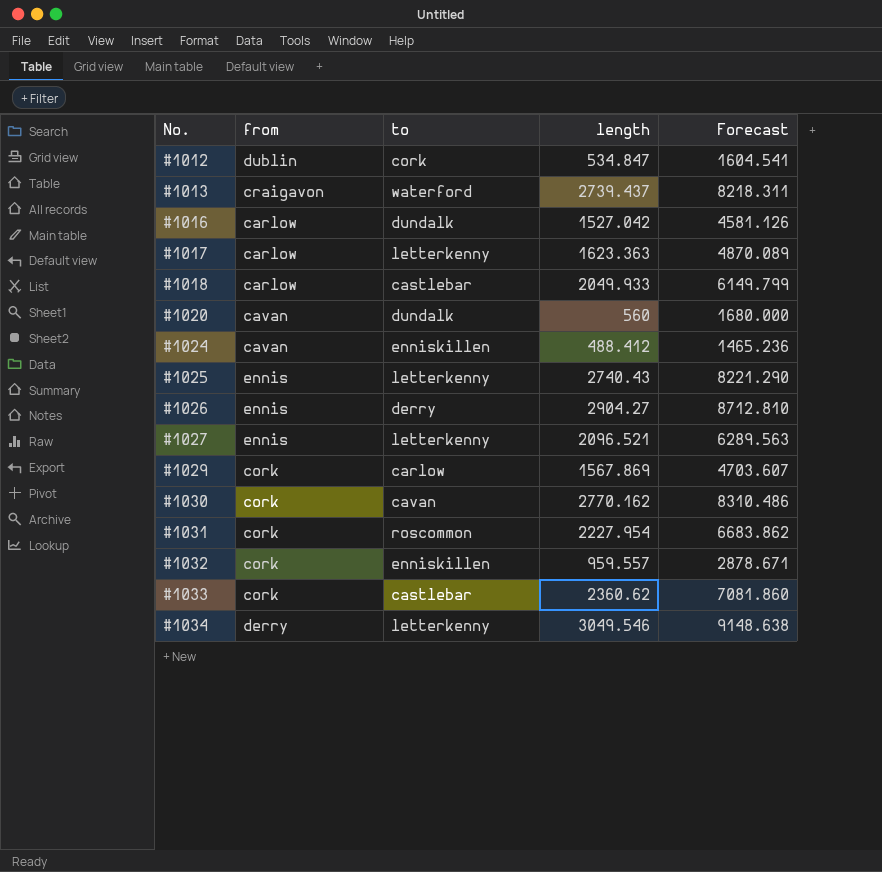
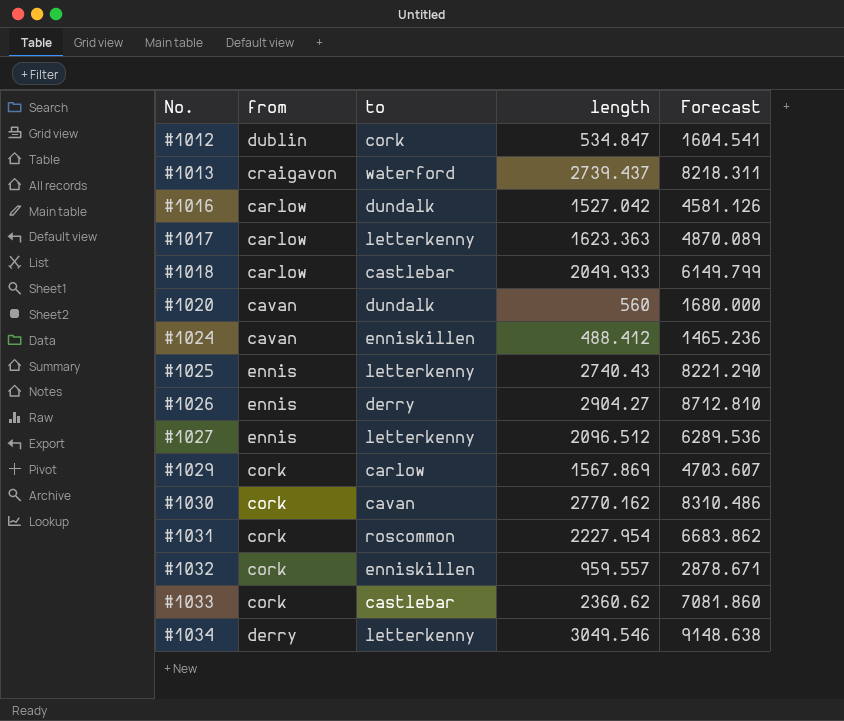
#1027 | length: 2096.521 -> 2096.512
#1027 | Forecast: 6289.563 -> 6289.536

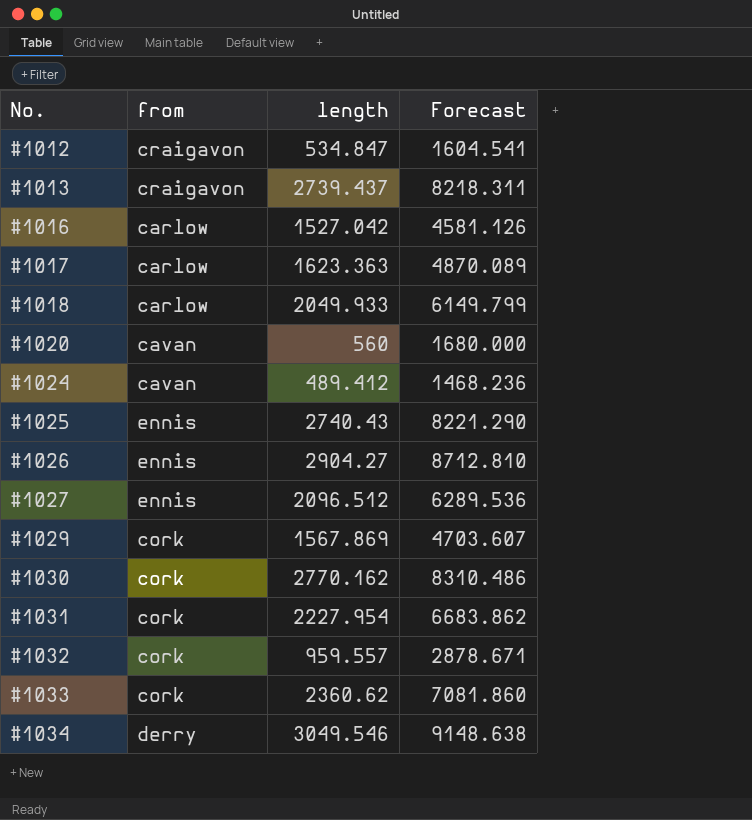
column to | position: 3 -> none
#1012 | from: dublin -> craigavon
#1024 | length: 488.412 -> 489.412
#1024 | Forecast: 1465.236 -> 1468.236

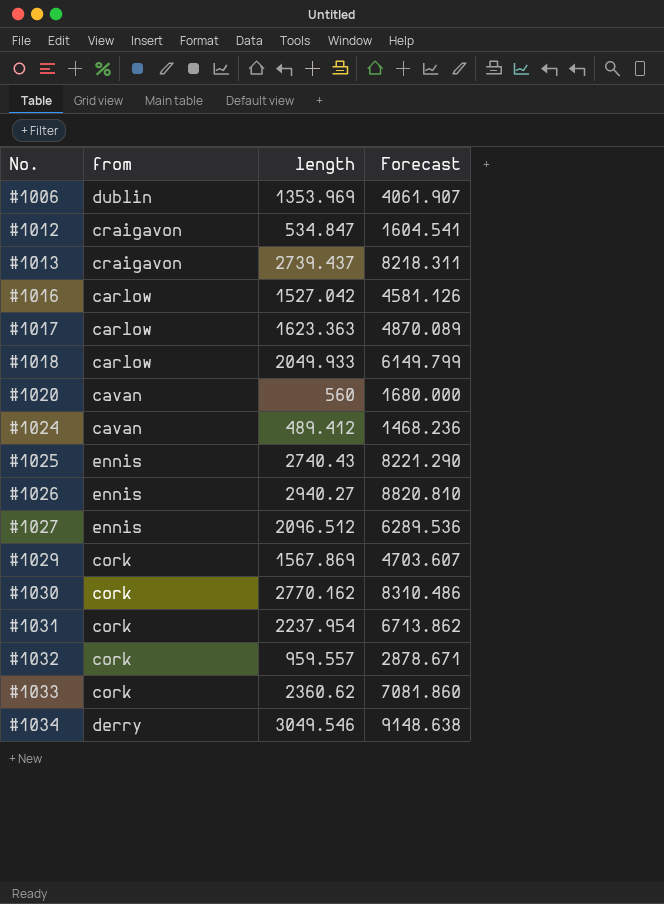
row #1006: none -> dublin | 1353.969 | 4061.907
#1026 | length: 2904.27 -> 2940.27
#1026 | Forecast: 8712.810 -> 8820.810
#1031 | length: 2227.954 -> 2237.954
#1031 | Forecast: 6683.862 -> 6713.862

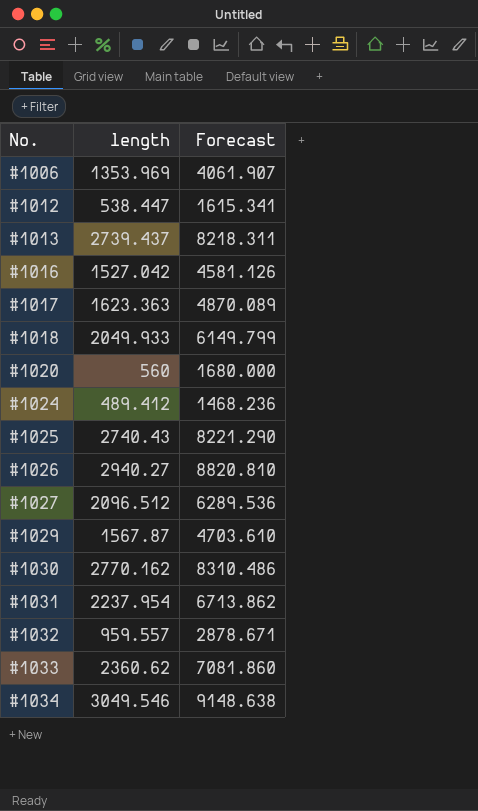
column from | position: 2 -> none
#1012 | length: 534.847 -> 538.447
#1012 | Forecast: 1604.541 -> 1615.341
#1029 | length: 1567.869 -> 1567.87
#1029 | Forecast: 4703.607 -> 4703.610

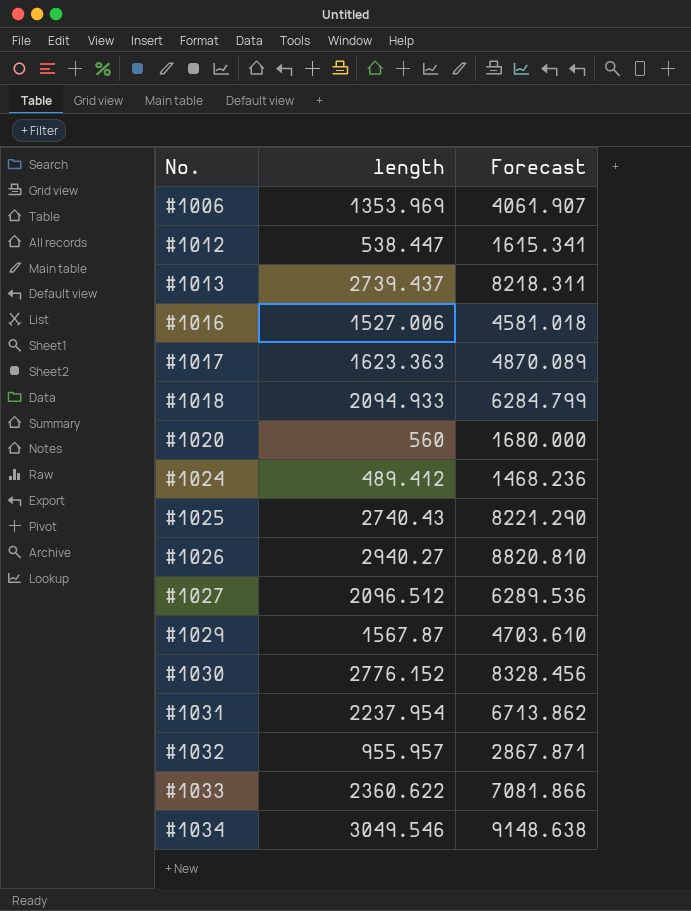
#1016 | length: 1527.042 -> 1527.006
#1016 | Forecast: 4581.126 -> 4581.018
#1018 | length: 2049.933 -> 2094.933
#1018 | Forecast: 6149.799 -> 6284.799
#1030 | length: 2770.162 -> 2776.152
#1030 | Forecast: 8310.486 -> 8328.456
#1032 | length: 959.557 -> 955.957
#1032 | Forecast: 2878.671 -> 2867.871
#1033 | length: 2360.62 -> 2360.622
#1033 | Forecast: 7081.860 -> 7081.866

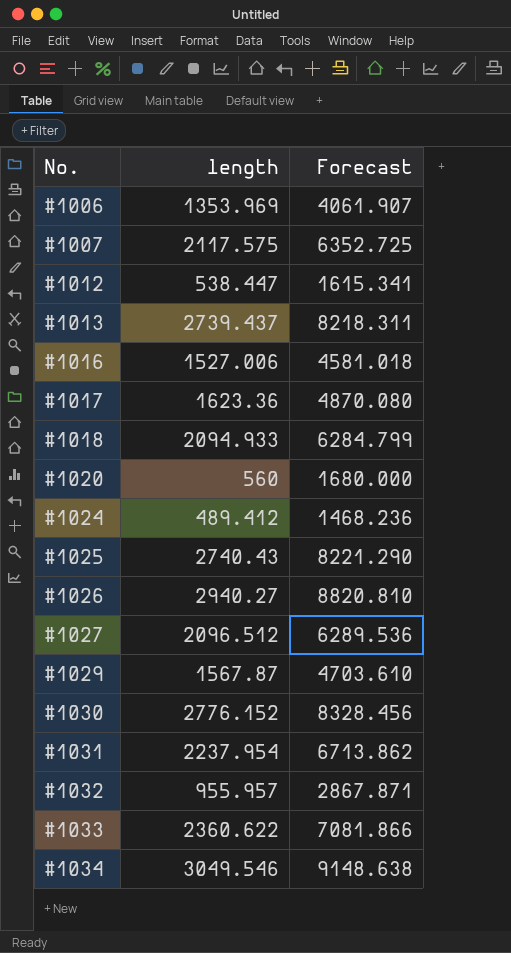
row #1007: none -> 2117.575 | 6352.725
#1017 | length: 1623.363 -> 1623.36
#1017 | Forecast: 4870.089 -> 4870.080

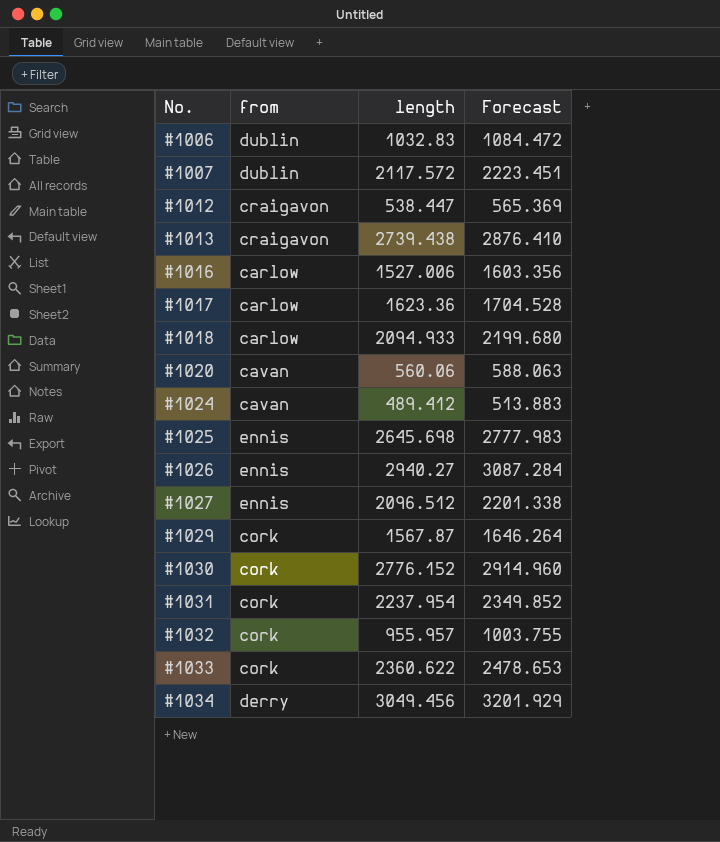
column from | position: none -> 2
column Forecast | formula: [length] * 3 -> [length] * 1.05
#1006 | length: 1353.969 -> 1032.83
#1007 | length: 2117.575 -> 2117.572
#1013 | length: 2739.437 -> 2739.438
#1020 | length: 560 -> 560.06
#1025 | length: 2740.43 -> 2645.698
#1034 | length: 3049.546 -> 3049.456

